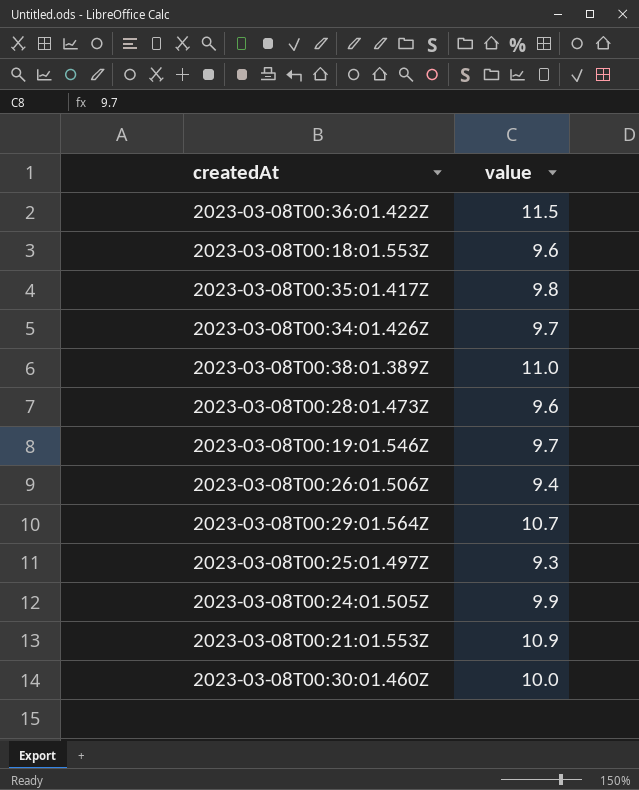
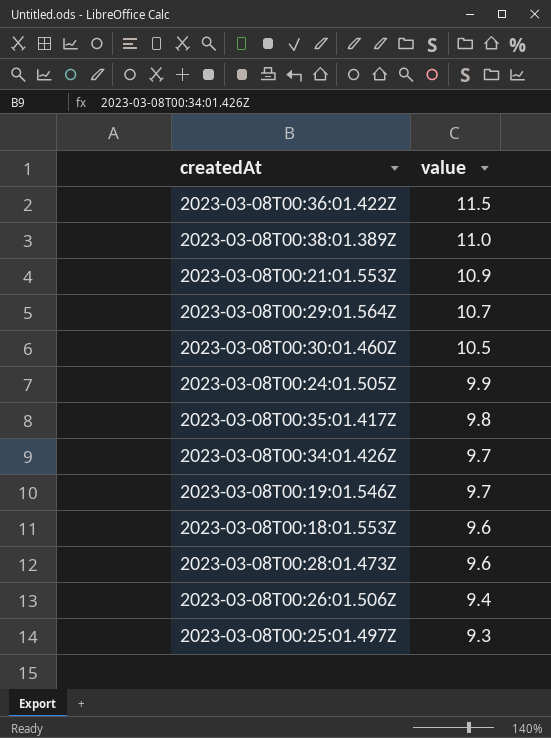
row order: none -> value descending
2023-03-08T00:30:01.460Z | value: 10.0 -> 10.5

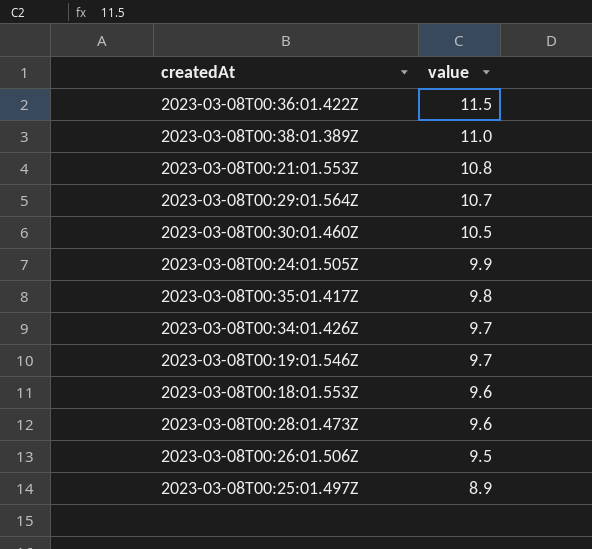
2023-03-08T00:21:01.553Z | value: 10.9 -> 10.8
2023-03-08T00:26:01.506Z | value: 9.4 -> 9.5
2023-03-08T00:25:01.497Z | value: 9.3 -> 8.9

